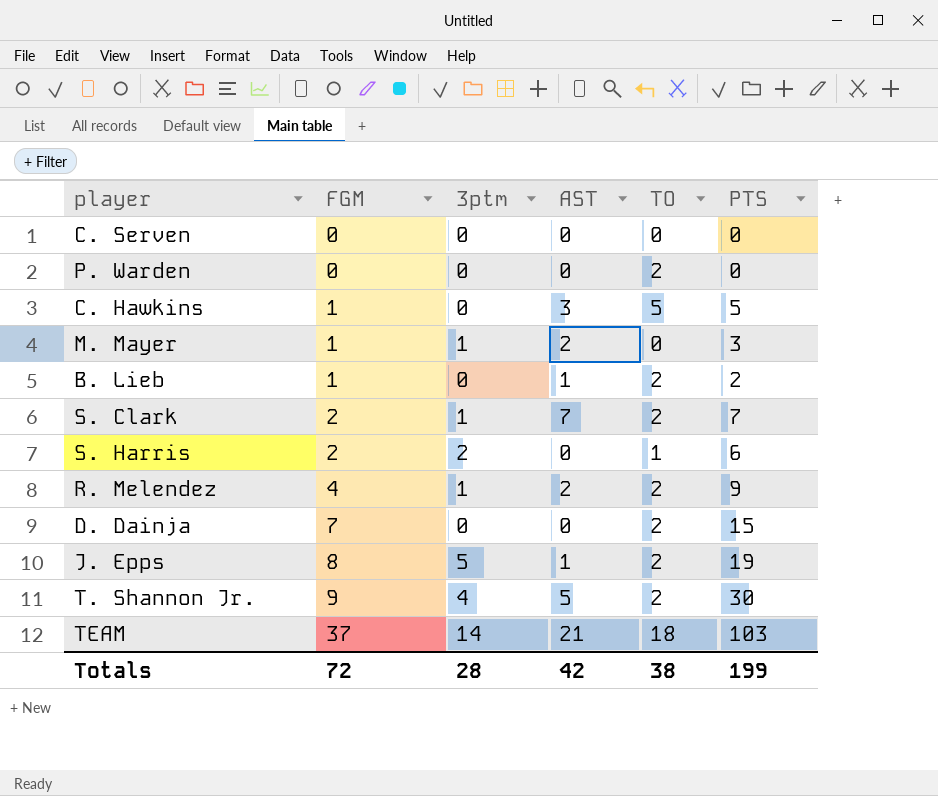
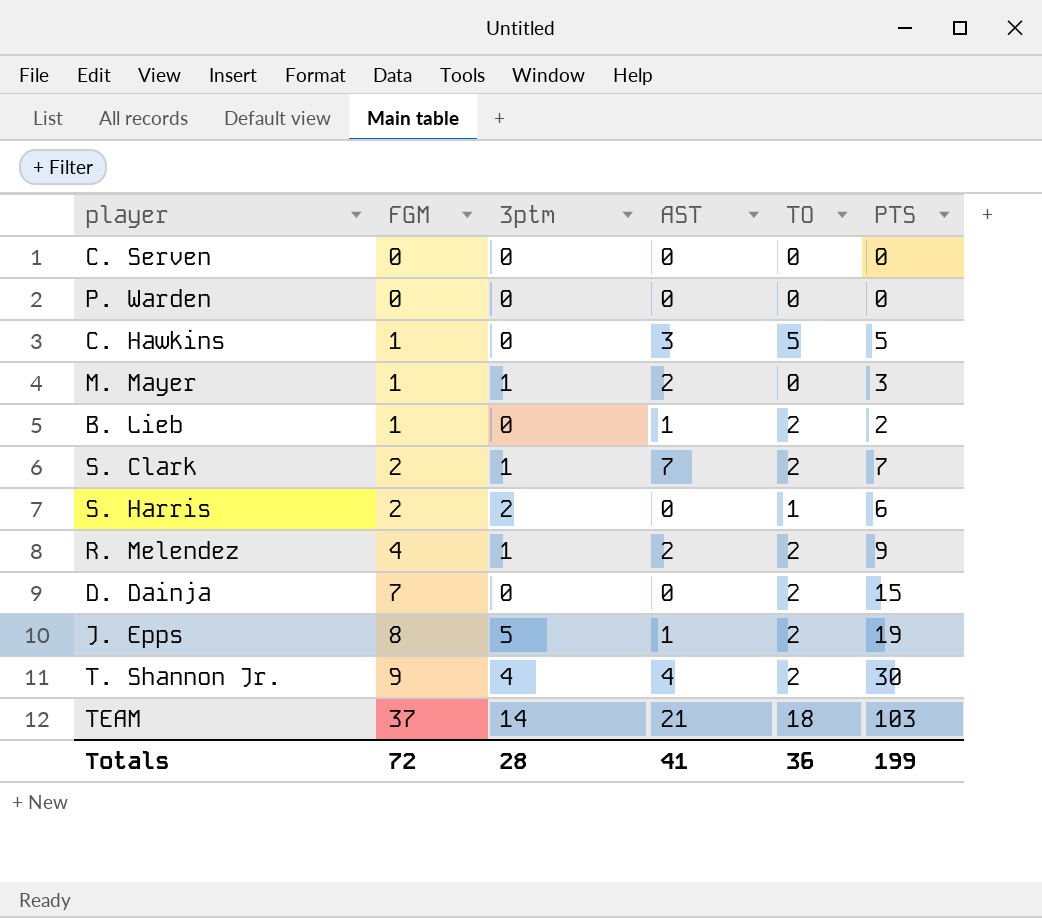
P. Warden | TO: 2 -> 0
T. Shannon Jr. | AST: 5 -> 4
Totals | AST: 42 -> 41
Totals | TO: 38 -> 36

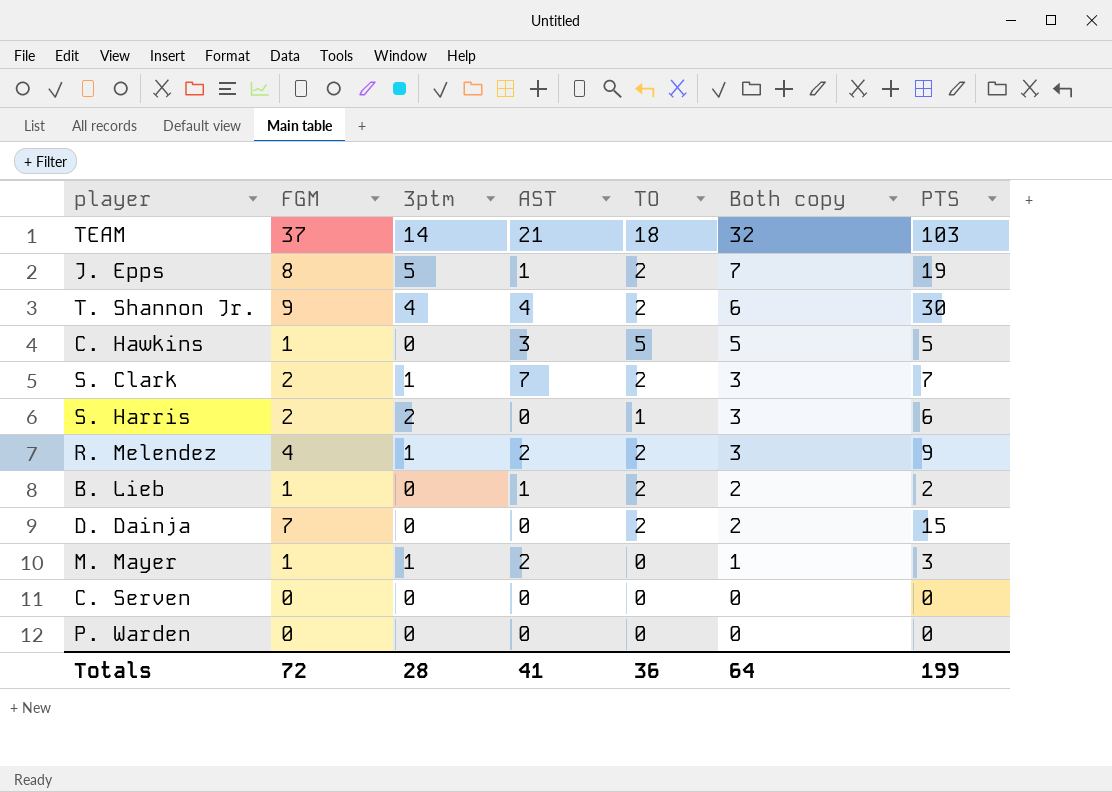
row order: FGM ascending -> Both copy descending
column Both copy | formula: none -> [3ptm] + [TO]

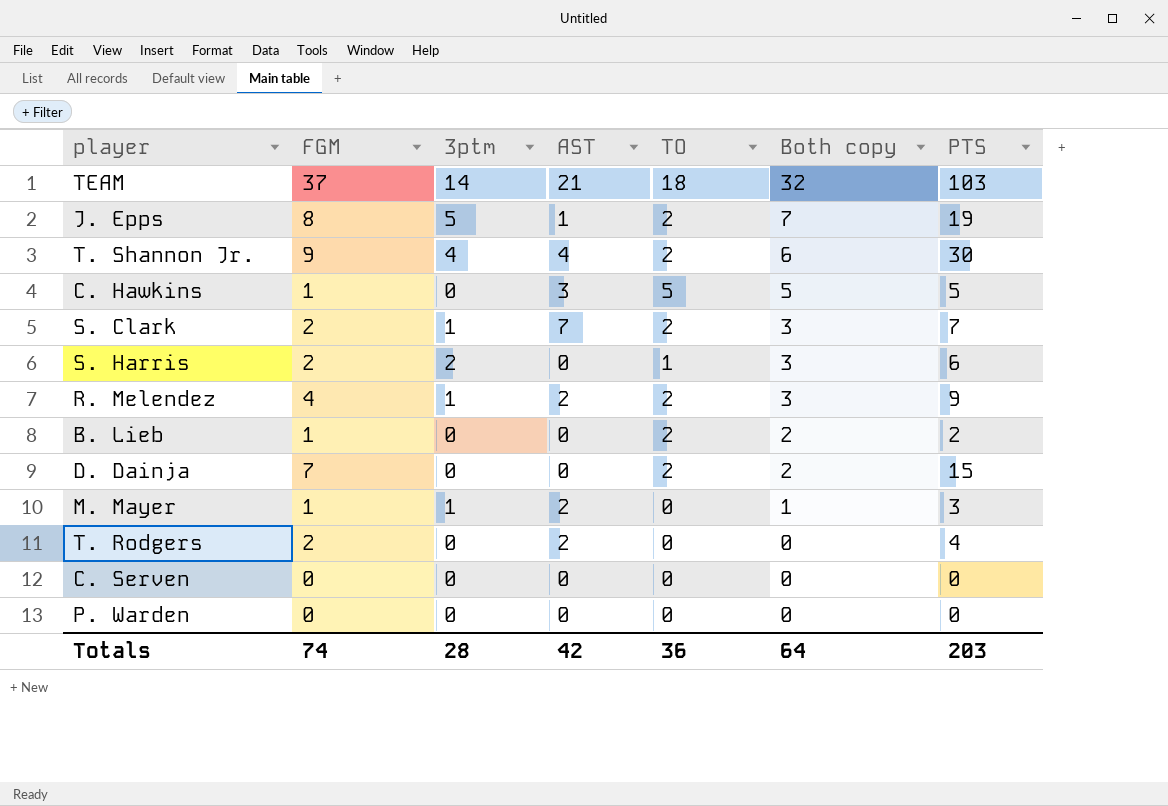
B. Lieb | AST: 1 -> 0
row T. Rodgers: none -> 2 | 0 | 2 | 0 | 0 | 4
Totals | FGM: 72 -> 74
Totals | AST: 41 -> 42
Totals | PTS: 199 -> 203

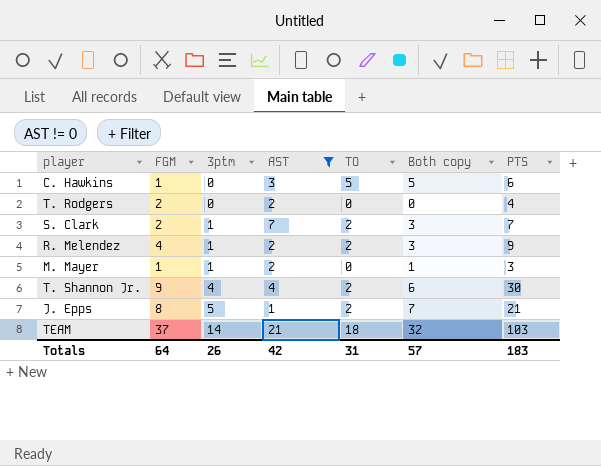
filter: none -> AST != 0
row order: Both copy descending -> 3ptm ascending
C. Hawkins | PTS: 5 -> 6
J. Epps | PTS: 19 -> 21
Totals | FGM: 74 -> 64
Totals | 3ptm: 28 -> 26
Totals | TO: 36 -> 31
Totals | Both copy: 64 -> 57
Totals | PTS: 203 -> 183

